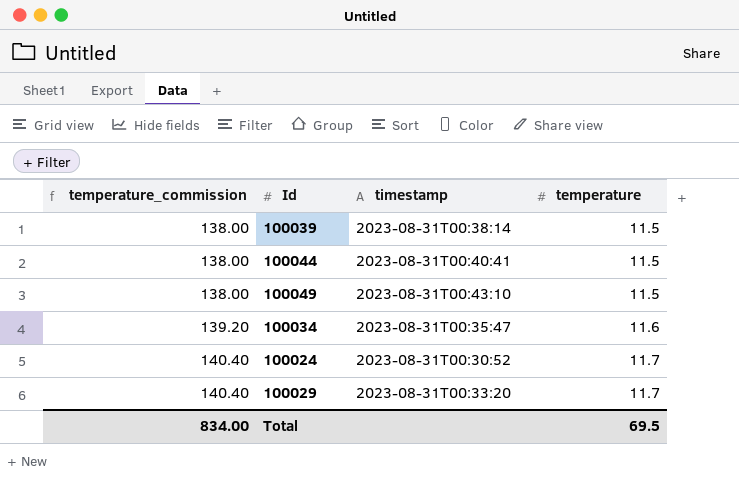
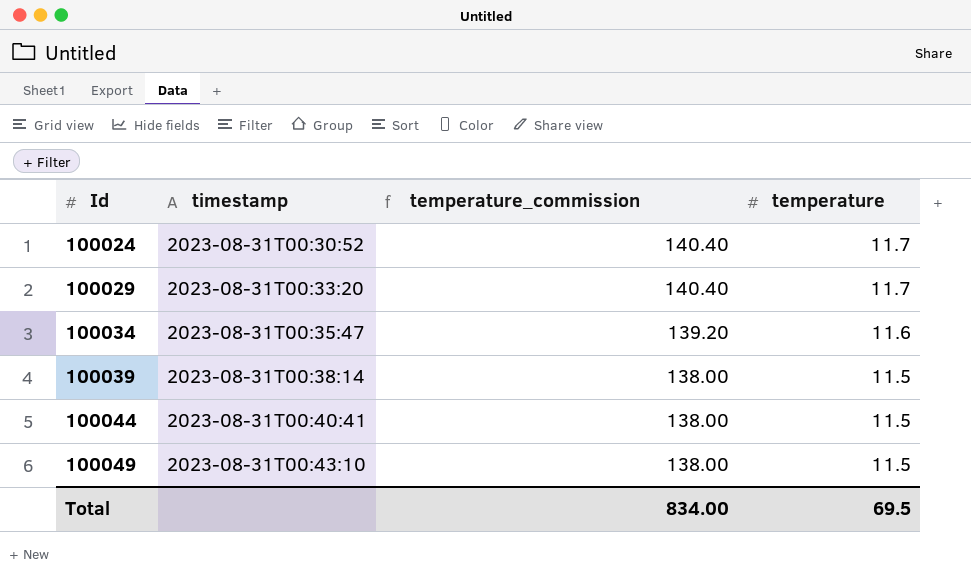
row order: temperature_commission ascending -> Id ascending
column temperature_commission | position: 1 -> 3

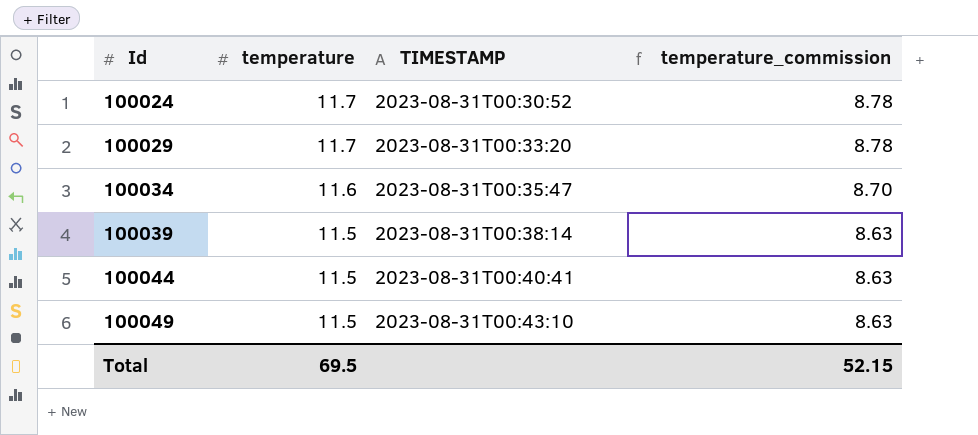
column temperature | position: 4 -> 2
column name: timestamp -> TIMESTAMP
column temperature_commission | formula: [temperature] * 12 -> [temperature] * 0.75
Total | temperature_commission: 834.00 -> 52.15

